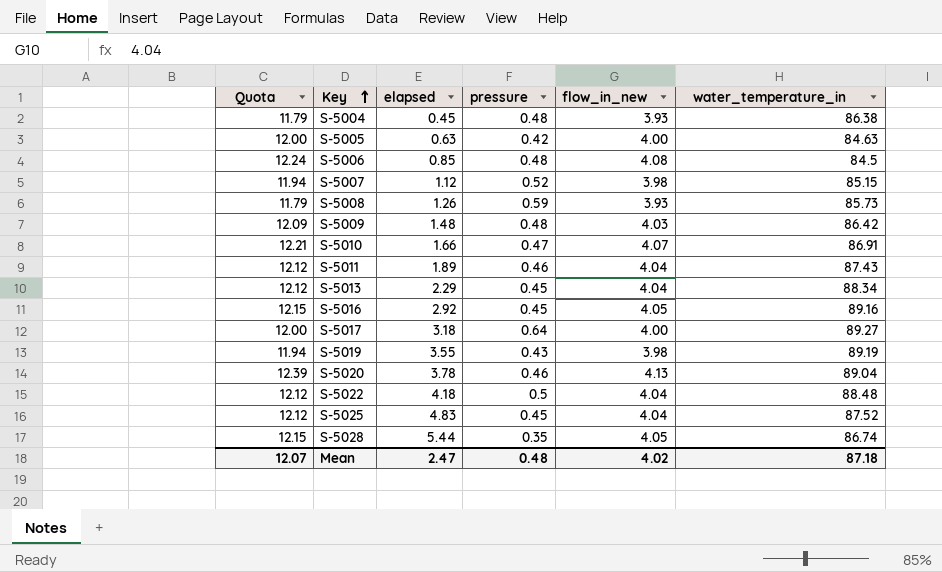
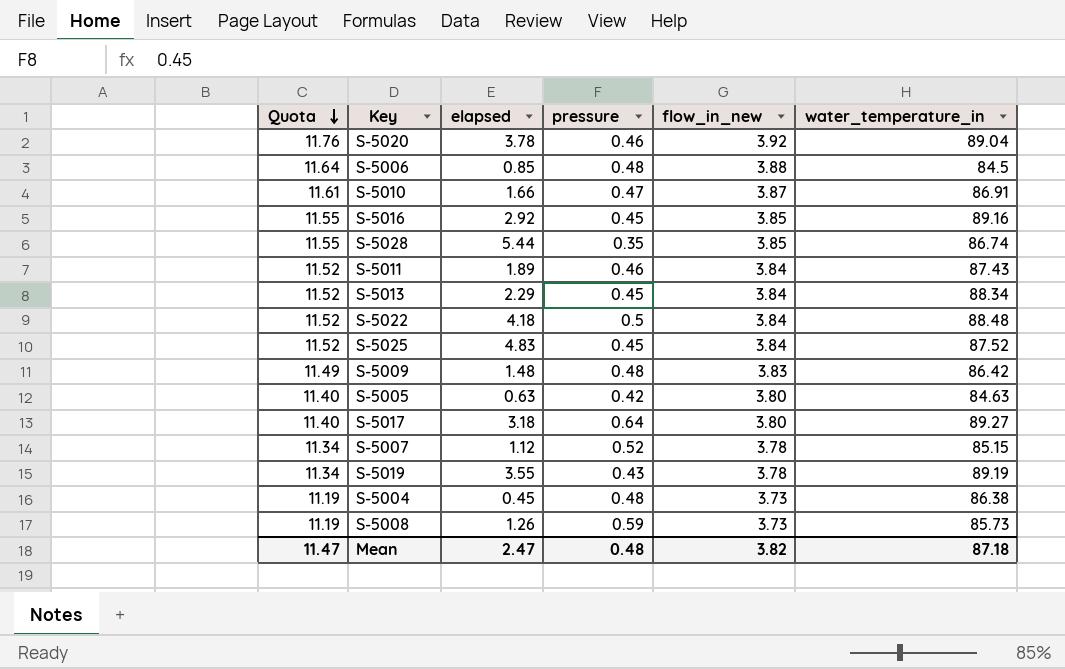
row order: Key ascending -> Quota descending
S-5020 | Quota: 12.39 -> 11.76
S-5020 | flow_in_new: 4.13 -> 3.92
S-5006 | Quota: 12.24 -> 11.64
S-5006 | flow_in_new: 4.08 -> 3.88
S-5010 | Quota: 12.21 -> 11.61
S-5010 | flow_in_new: 4.07 -> 3.87
S-5016 | Quota: 12.15 -> 11.55
S-5016 | flow_in_new: 4.05 -> 3.85
S-5028 | Quota: 12.15 -> 11.55
S-5028 | flow_in_new: 4.05 -> 3.85
S-5011 | Quota: 12.12 -> 11.52
S-5011 | flow_in_new: 4.04 -> 3.84
S-5013 | Quota: 12.12 -> 11.52
S-5013 | flow_in_new: 4.04 -> 3.84
S-5022 | Quota: 12.12 -> 11.52
S-5022 | flow_in_new: 4.04 -> 3.84
S-5025 | Quota: 12.12 -> 11.52
S-5025 | flow_in_new: 4.04 -> 3.84
S-5009 | Quota: 12.09 -> 11.49
S-5009 | flow_in_new: 4.03 -> 3.83
S-5005 | Quota: 12.00 -> 11.40
S-5005 | flow_in_new: 4.00 -> 3.80
S-5017 | Quota: 12.00 -> 11.40
S-5017 | flow_in_new: 4.00 -> 3.80
S-5007 | Quota: 11.94 -> 11.34
S-5007 | flow_in_new: 3.98 -> 3.78
S-5019 | Quota: 11.94 -> 11.34
S-5019 | flow_in_new: 3.98 -> 3.78
S-5004 | Quota: 11.79 -> 11.19
S-5004 | flow_in_new: 3.93 -> 3.73
S-5008 | Quota: 11.79 -> 11.19
S-5008 | flow_in_new: 3.93 -> 3.73
Mean | Quota: 12.07 -> 11.47
Mean | flow_in_new: 4.02 -> 3.82

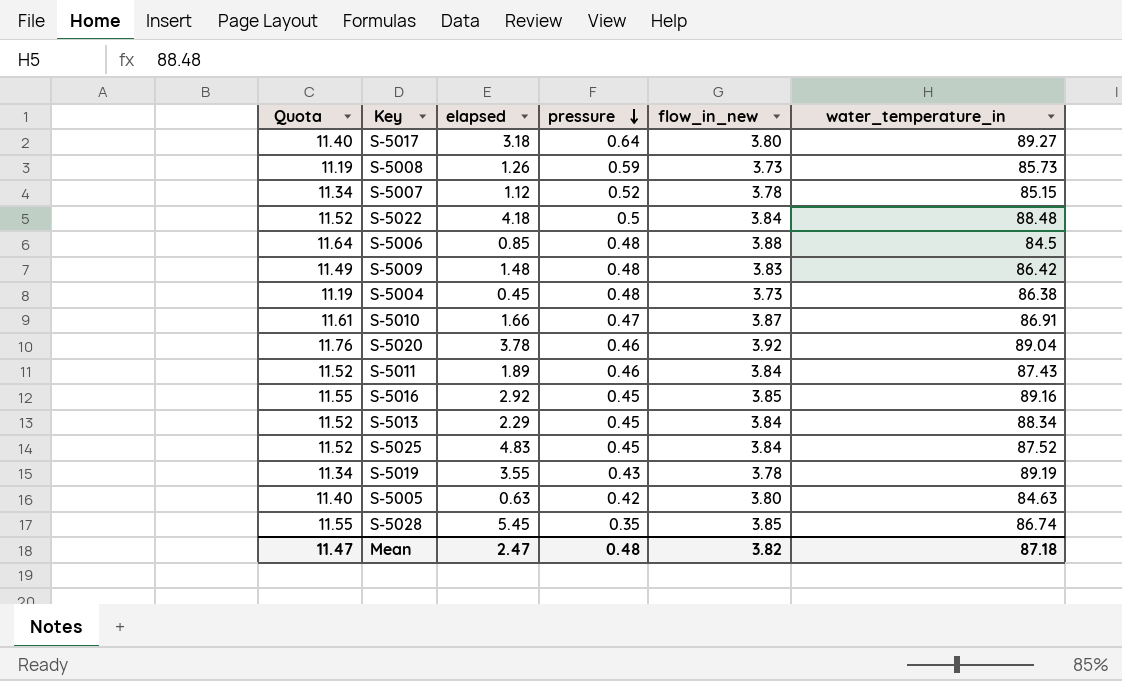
row order: Quota descending -> pressure descending
S-5028 | elapsed: 5.44 -> 5.45

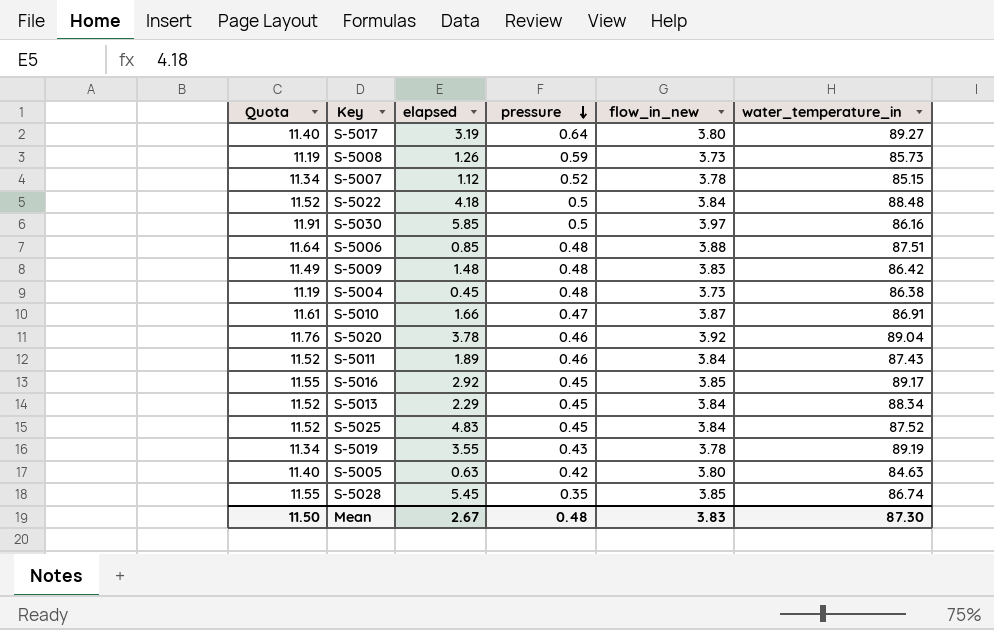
S-5017 | elapsed: 3.18 -> 3.19
row S-5030: none -> 11.91 | 5.85 | 0.5 | 3.97 | 86.16
S-5006 | water_temperature_in: 84.5 -> 87.51
S-5016 | water_temperature_in: 89.16 -> 89.17
Mean | Quota: 11.47 -> 11.50
Mean | elapsed: 2.47 -> 2.67
Mean | flow_in_new: 3.82 -> 3.83
Mean | water_temperature_in: 87.18 -> 87.30

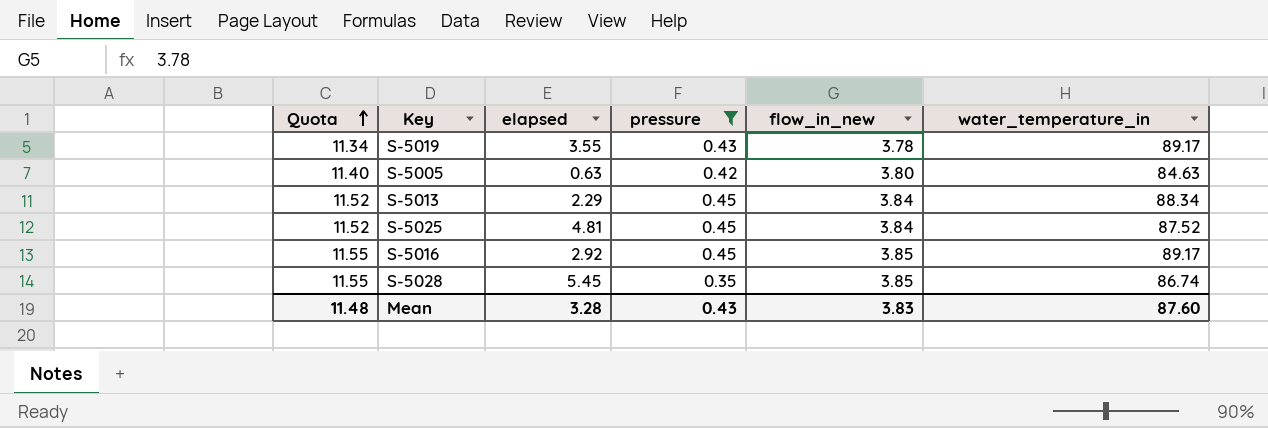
filter: none -> pressure <= 0.45
row order: pressure descending -> Quota ascending
S-5019 | water_temperature_in: 89.19 -> 89.17
S-5025 | elapsed: 4.83 -> 4.81
Mean | Quota: 11.50 -> 11.48
Mean | elapsed: 2.67 -> 3.28
Mean | pressure: 0.48 -> 0.43
Mean | water_temperature_in: 87.30 -> 87.60

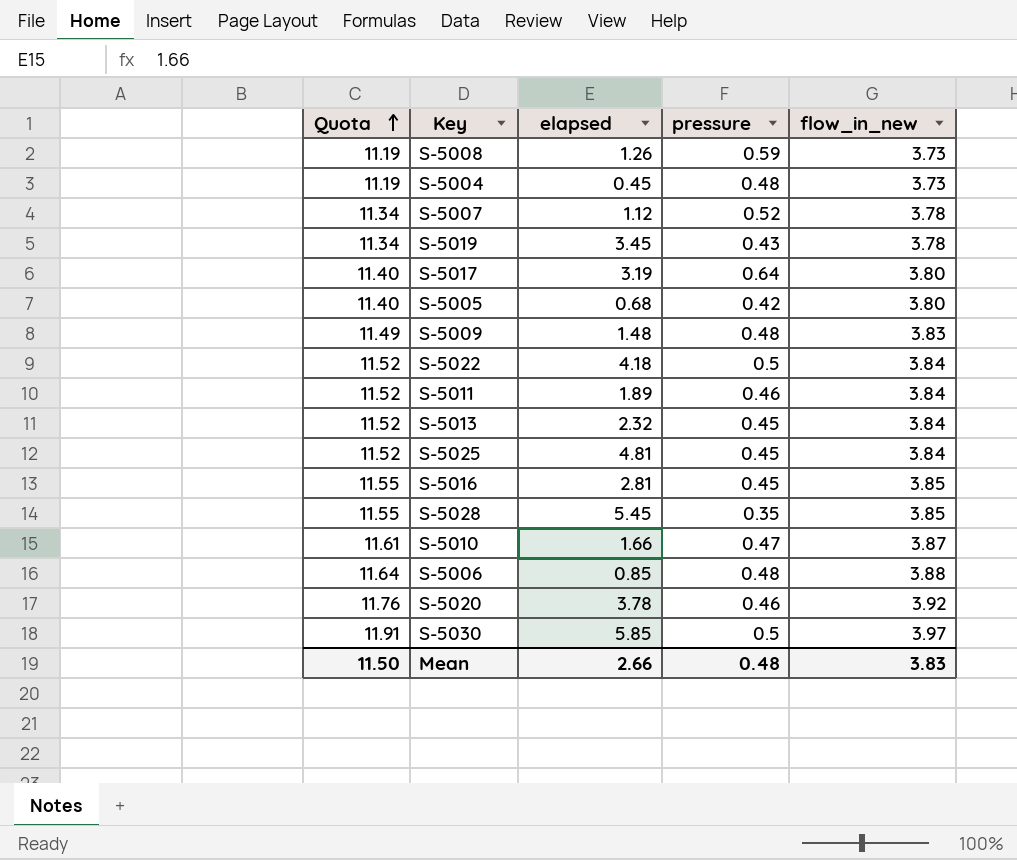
filter: pressure <= 0.45 -> none
column water_temperature_in | position: 6 -> none
S-5019 | elapsed: 3.55 -> 3.45
S-5005 | elapsed: 0.63 -> 0.68
S-5013 | elapsed: 2.29 -> 2.32
S-5016 | elapsed: 2.92 -> 2.81
Mean | Quota: 11.48 -> 11.50
Mean | elapsed: 3.28 -> 2.66
Mean | pressure: 0.43 -> 0.48

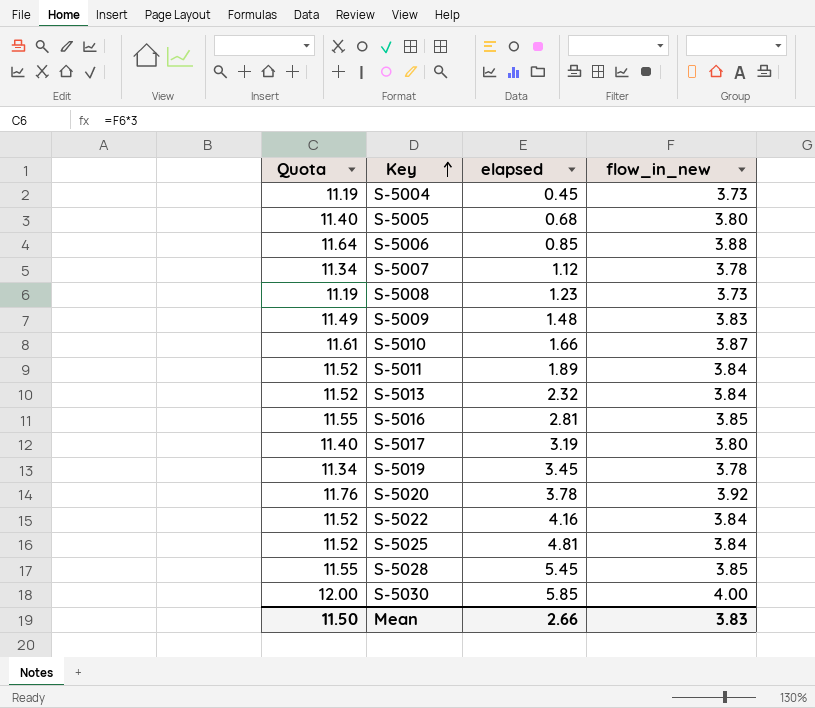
row order: Quota ascending -> Key ascending
column pressure | position: 4 -> none
S-5008 | elapsed: 1.26 -> 1.23
S-5022 | elapsed: 4.18 -> 4.16
S-5030 | Quota: 11.91 -> 12.00
S-5030 | flow_in_new: 3.97 -> 4.00

